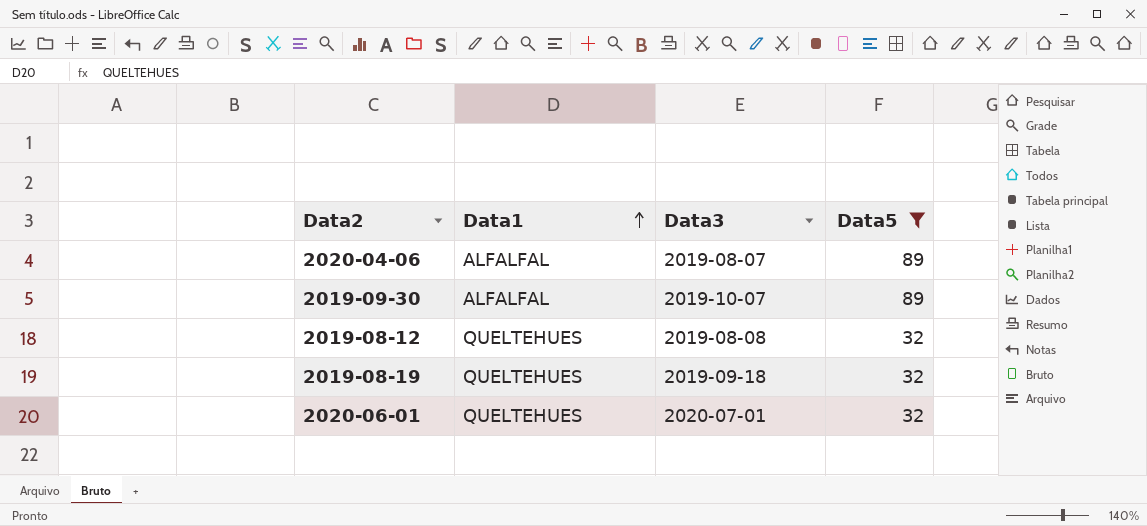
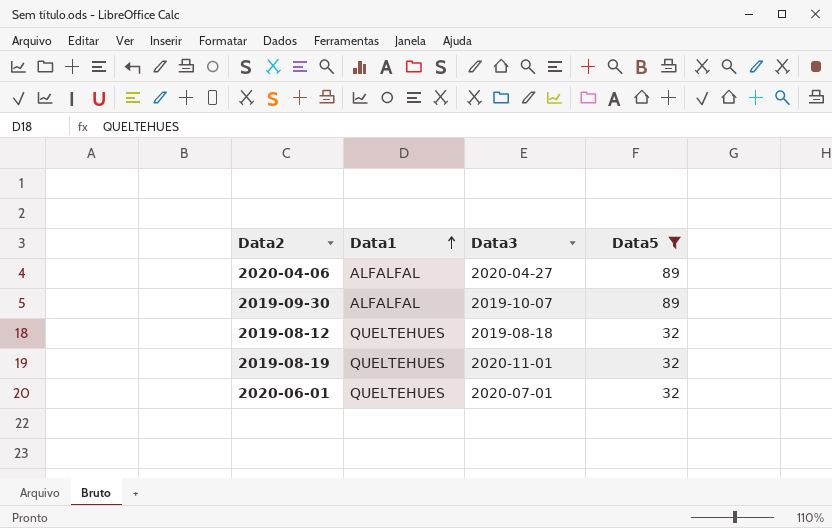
2020-04-06 | Data3: 2019-08-07 -> 2020-04-27
2019-08-12 | Data3: 2019-08-08 -> 2019-08-18
2019-08-19 | Data3: 2019-09-18 -> 2020-11-01

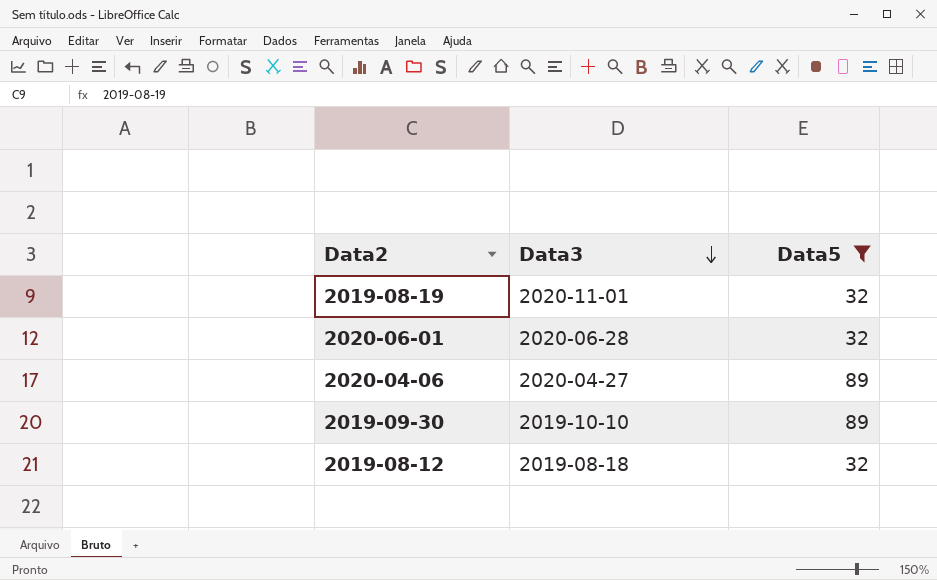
row order: Data1 ascending -> Data3 descending
column Data1 | position: 2 -> none
2020-06-01 | Data3: 2020-07-01 -> 2020-06-28
2019-09-30 | Data3: 2019-10-07 -> 2019-10-10

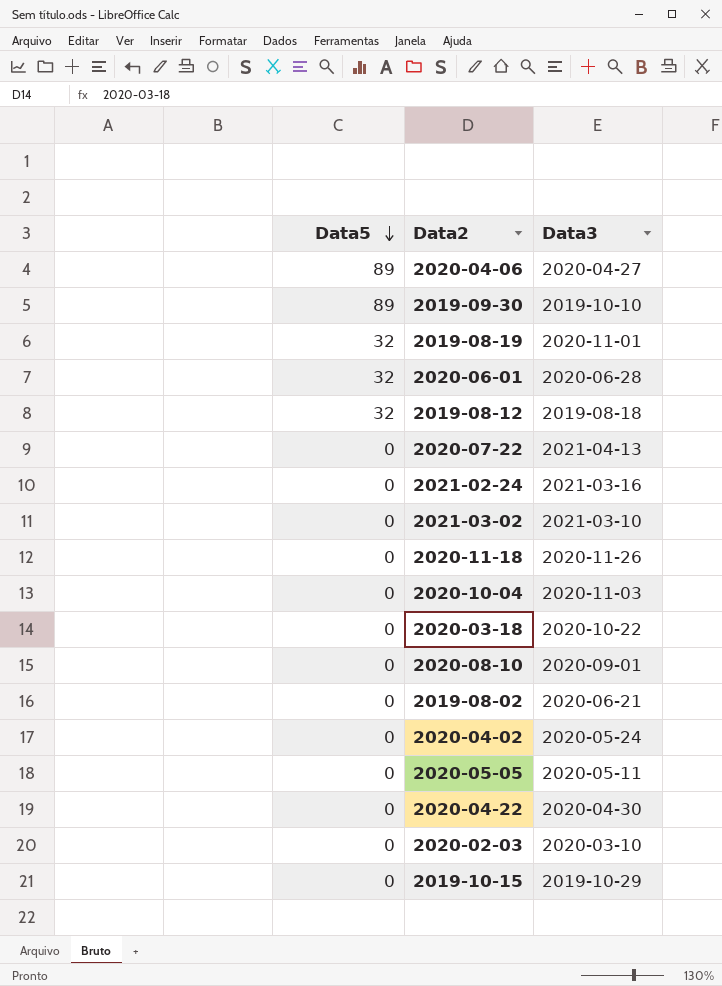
filter: Data5 != 0 -> none
row order: Data3 descending -> Data5 descending
column Data5 | position: 3 -> 1

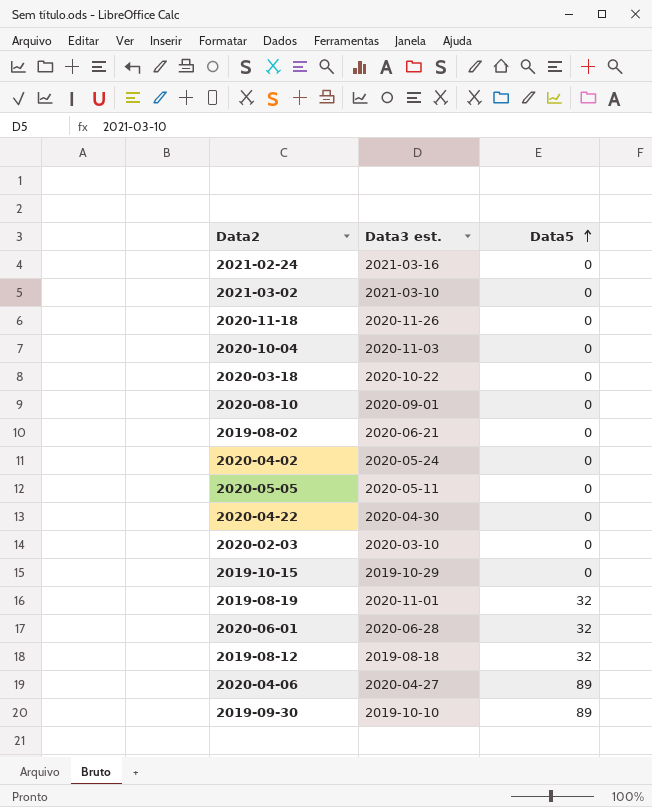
row order: Data5 descending -> Data5 ascending
column name: Data3 -> Data3 est.
column Data5 | position: 1 -> 3
row 2020-07-22: 0 | 2021-04-13 -> none

